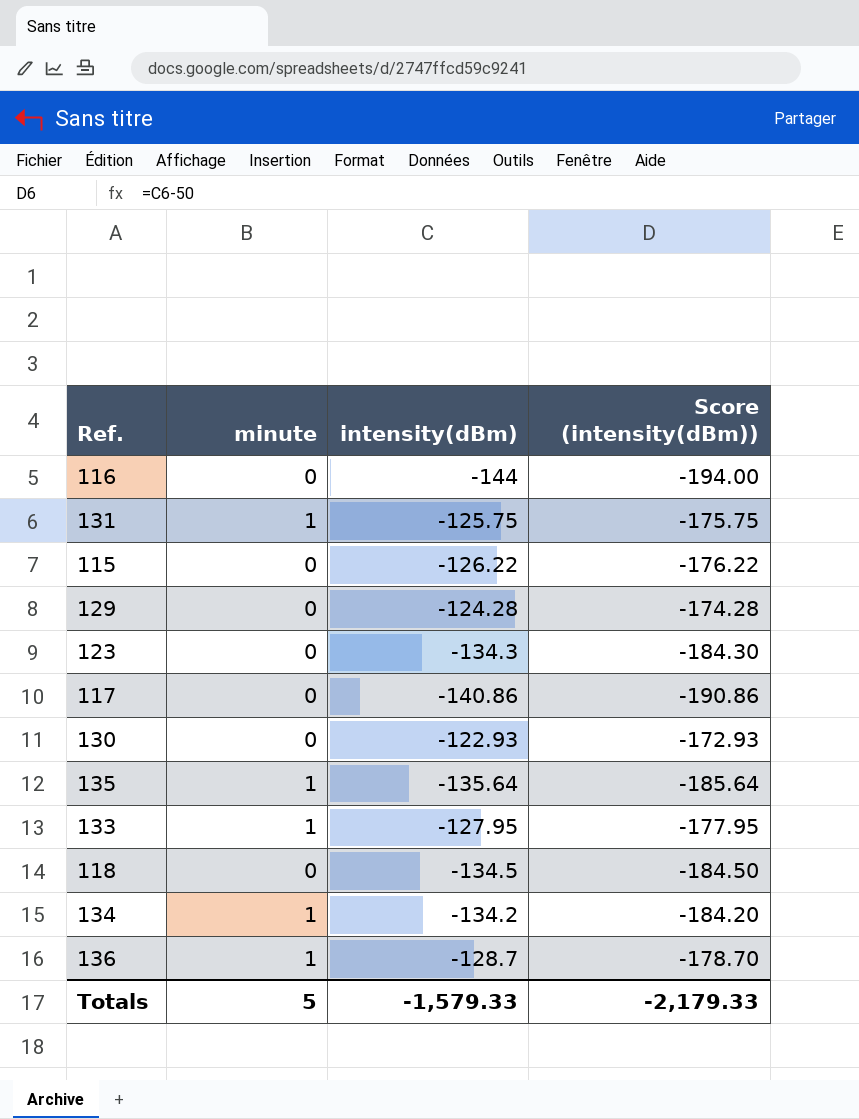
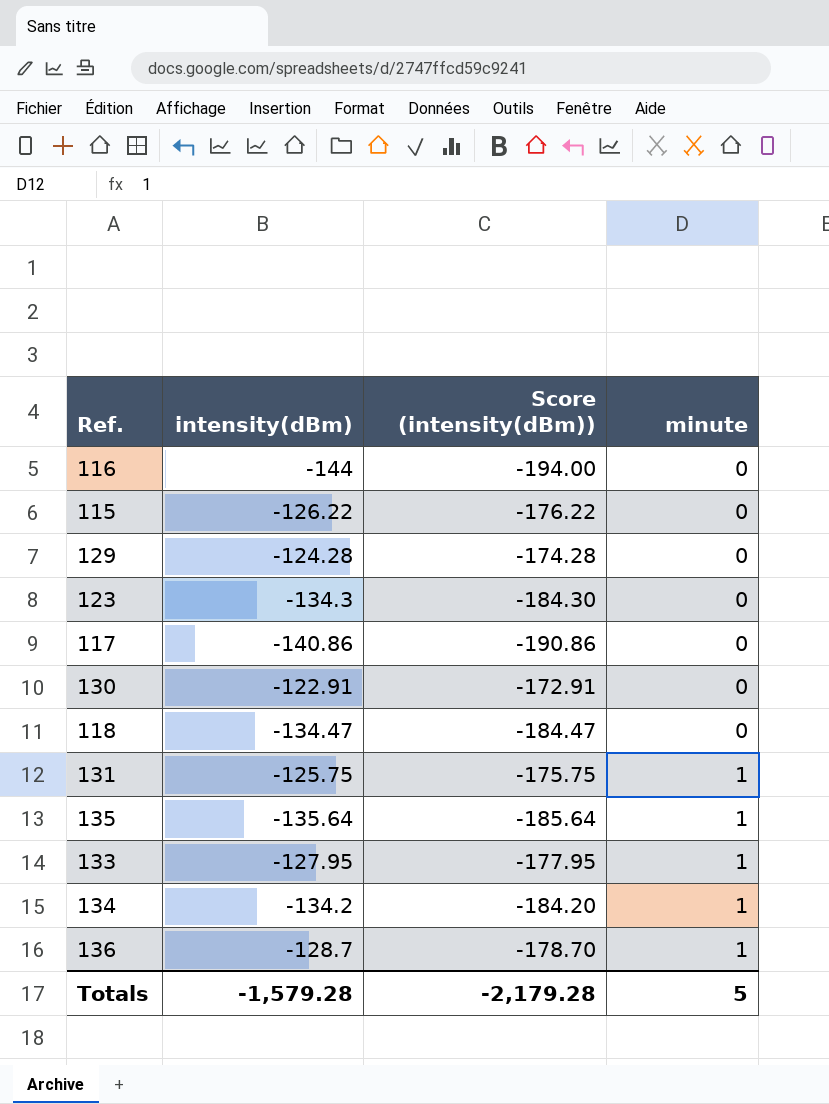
row order: none -> minute ascending
column minute | position: 2 -> 4
130 | intensity(dBm): -122.93 -> -122.91
130 | Score (intensity(dBm)): -172.93 -> -172.91
118 | intensity(dBm): -134.5 -> -134.47
118 | Score (intensity(dBm)): -184.50 -> -184.47
Totals | intensity(dBm): -1,579.33 -> -1,579.28
Totals | Score (intensity(dBm)): -2,179.33 -> -2,179.28

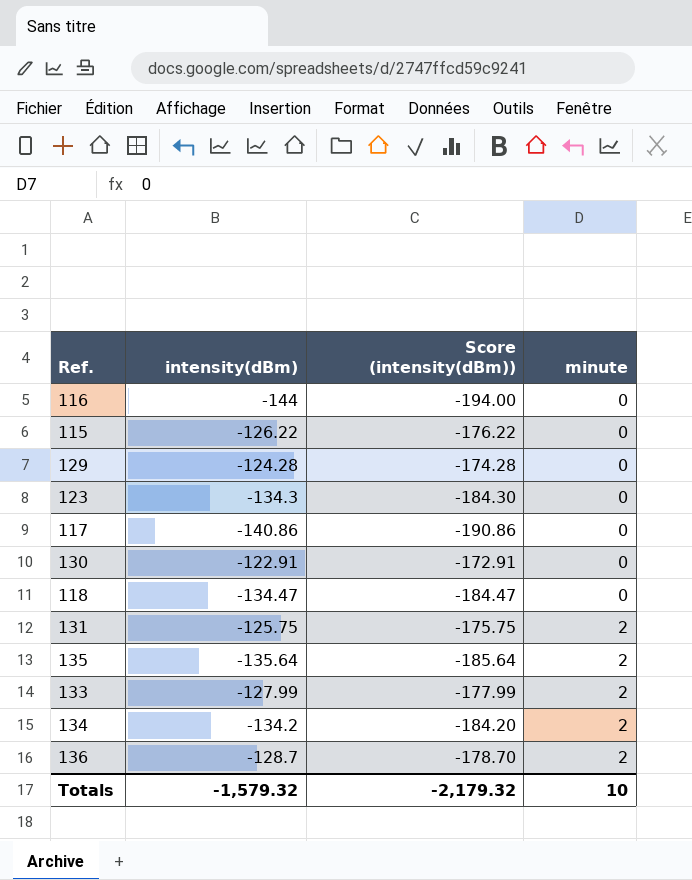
131 | minute: 1 -> 2
135 | minute: 1 -> 2
133 | intensity(dBm): -127.95 -> -127.99
133 | Score (intensity(dBm)): -177.95 -> -177.99
133 | minute: 1 -> 2
134 | minute: 1 -> 2
136 | minute: 1 -> 2
Totals | intensity(dBm): -1,579.28 -> -1,579.32
Totals | Score (intensity(dBm)): -2,179.28 -> -2,179.32
Totals | minute: 5 -> 10

